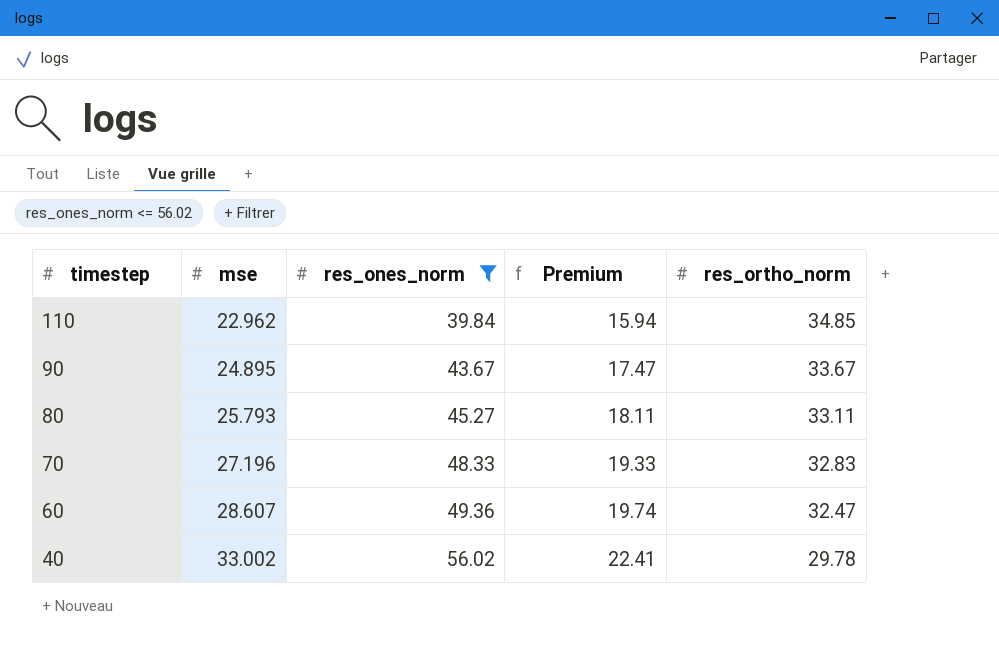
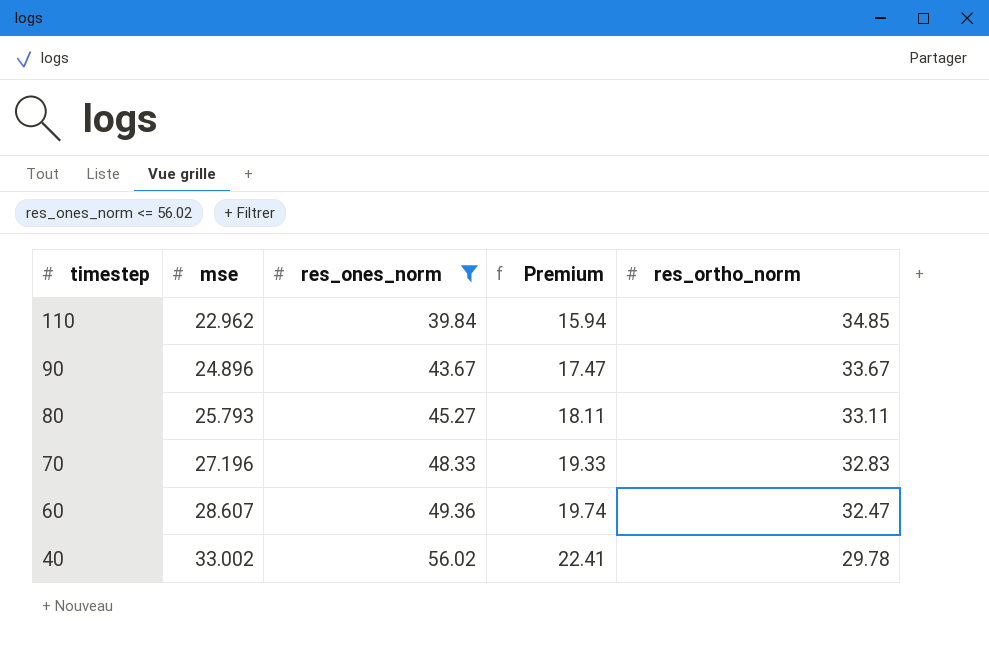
90 | mse: 24.895 -> 24.896

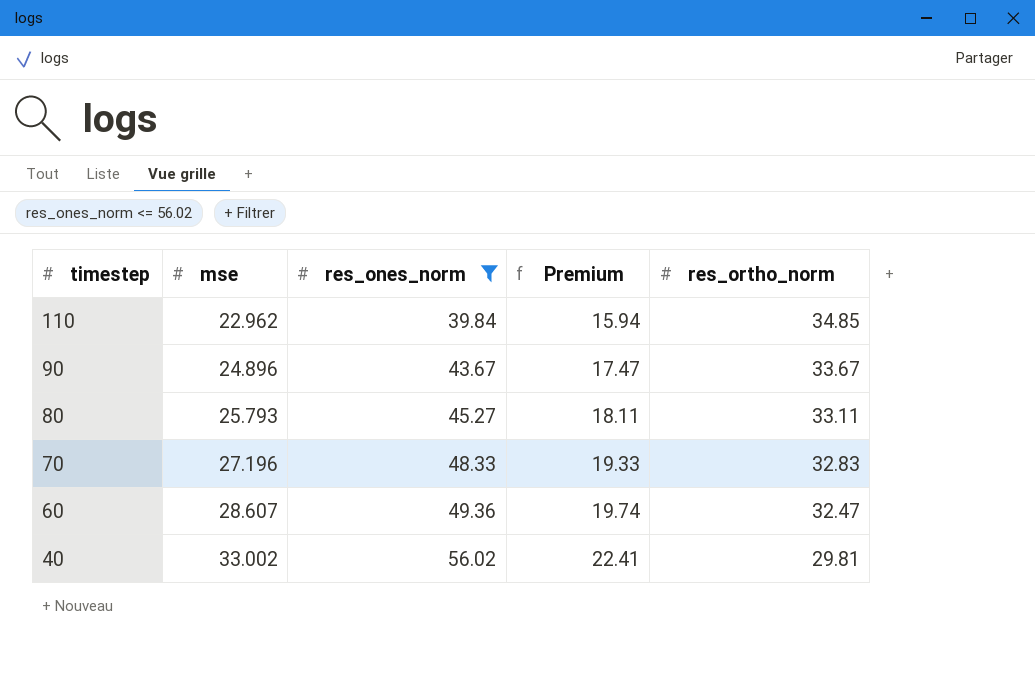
40 | res_ortho_norm: 29.78 -> 29.81

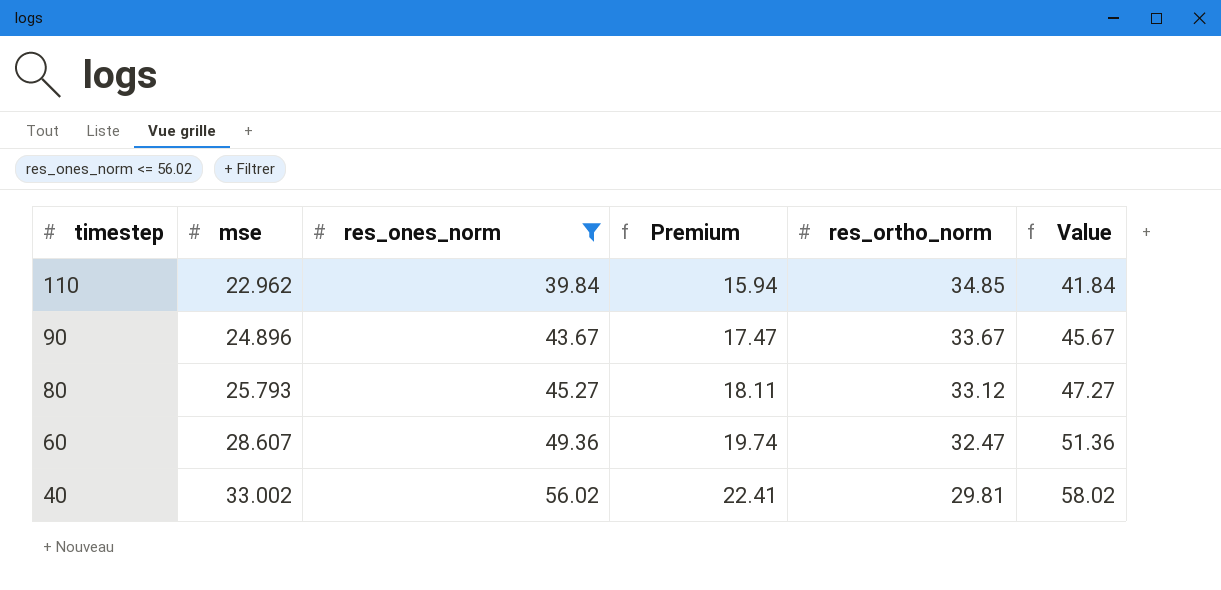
column Value | formula: none -> [res_ones_norm] + 2
row 70: 27.196 | 48.33 | 19.33 | 32.83 -> none
80 | res_ortho_norm: 33.11 -> 33.12

